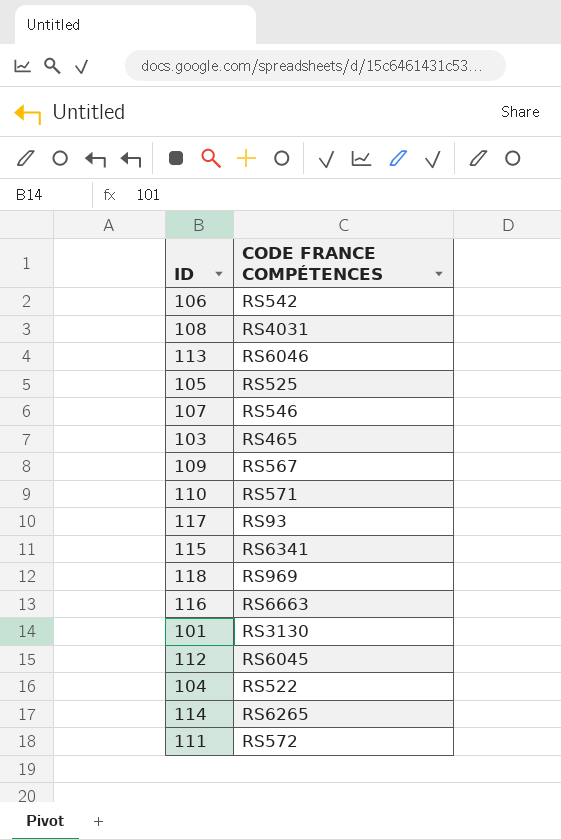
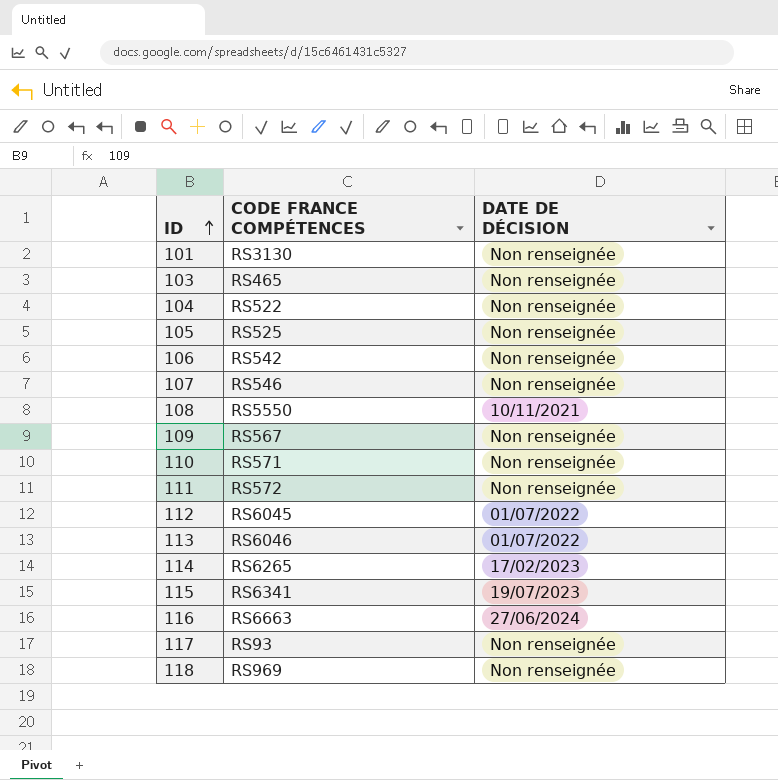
row order: none -> ID ascending
column DATE DE DÉCISION | position: none -> 3
108 | CODE FRANCE COMPÉTENCES: RS4031 -> RS5550

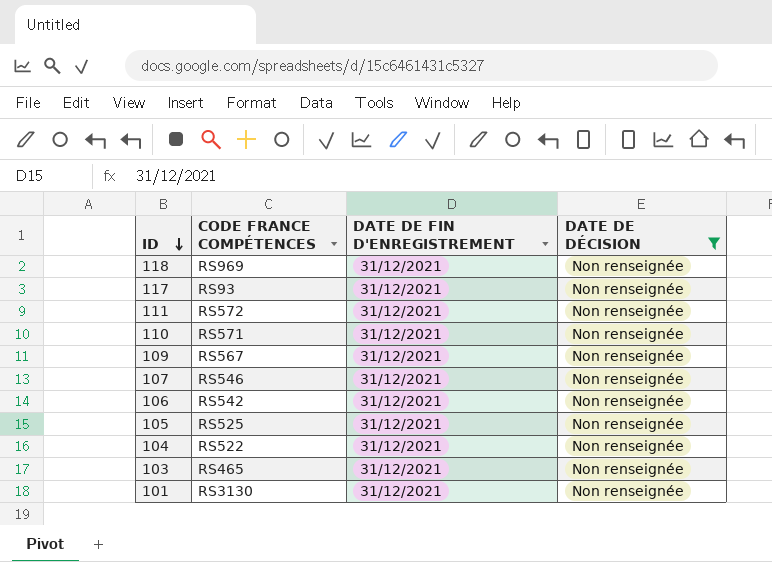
filter: none -> DATE DE DÉCISION = Non renseignée
row order: ID ascending -> ID descending
column DATE DE FIN D'ENREGISTREMENT | position: none -> 3

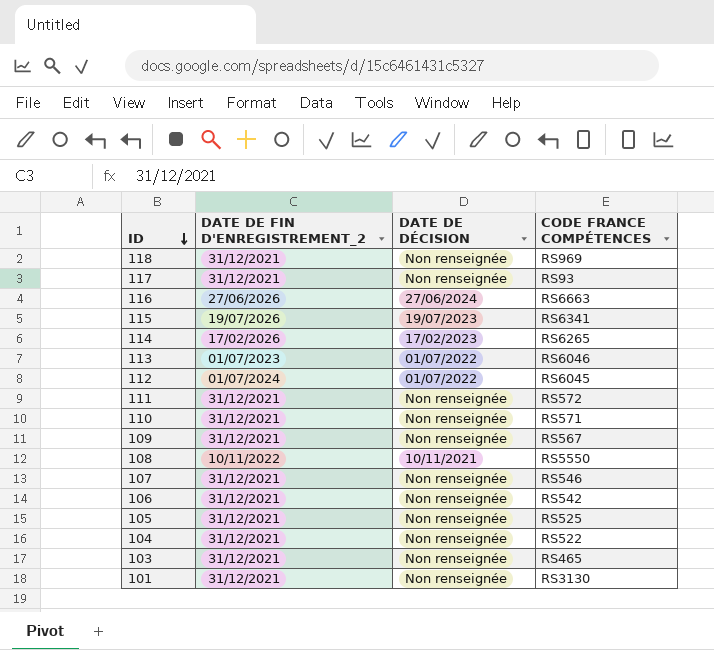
filter: DATE DE DÉCISION = Non renseignée -> none
column name: DATE DE FIN D'ENREGISTREMENT -> DATE DE FIN D'ENREGISTREMENT_2
column CODE FRANCE COMPÉTENCES | position: 2 -> 4

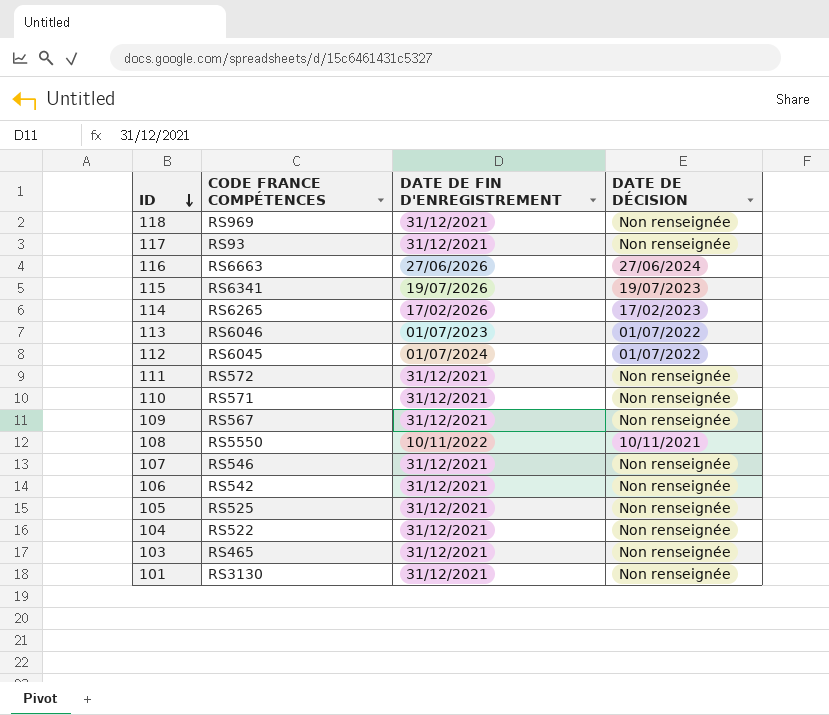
column CODE FRANCE COMPÉTENCES | position: 4 -> 2
column name: DATE DE FIN D'ENREGISTREMENT_2 -> DATE DE FIN D'ENREGISTREMENT

